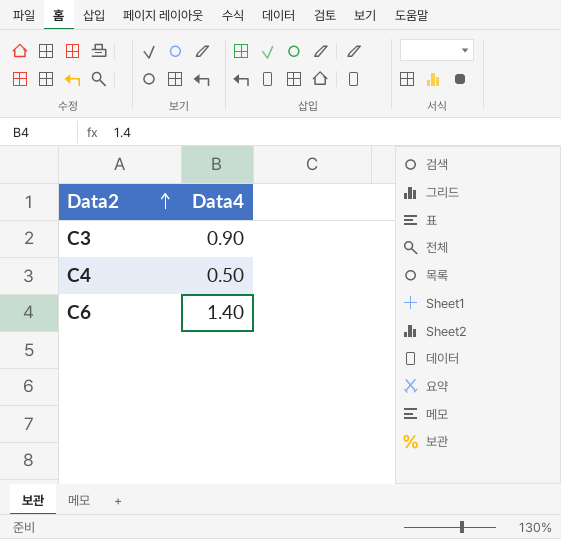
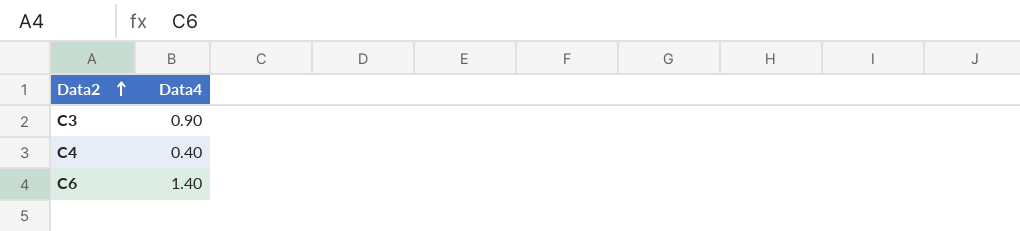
C4 | Data4: 0.50 -> 0.40

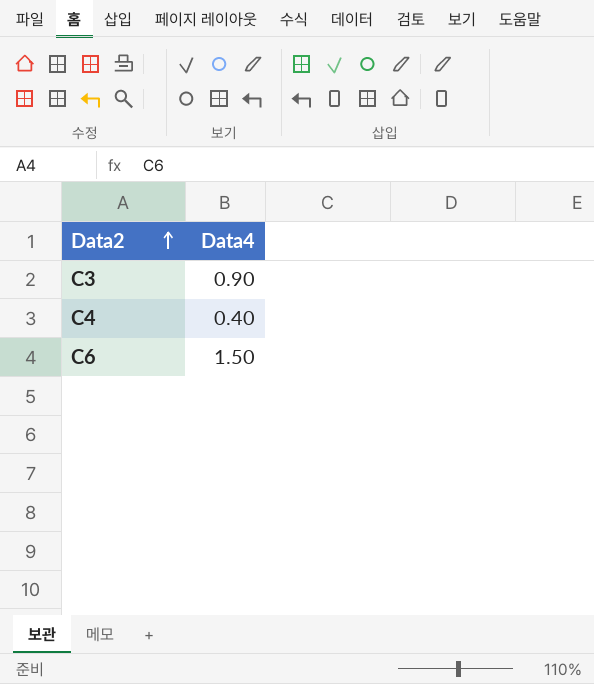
C6 | Data4: 1.40 -> 1.50

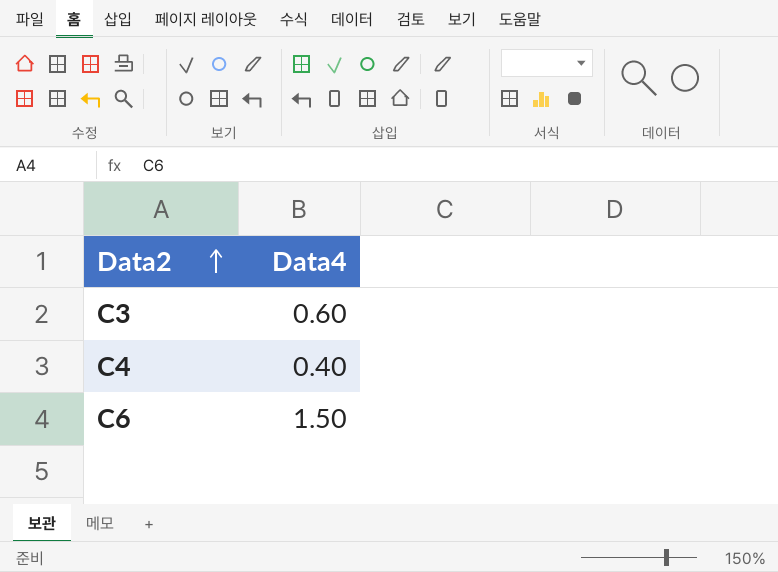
C3 | Data4: 0.90 -> 0.60

